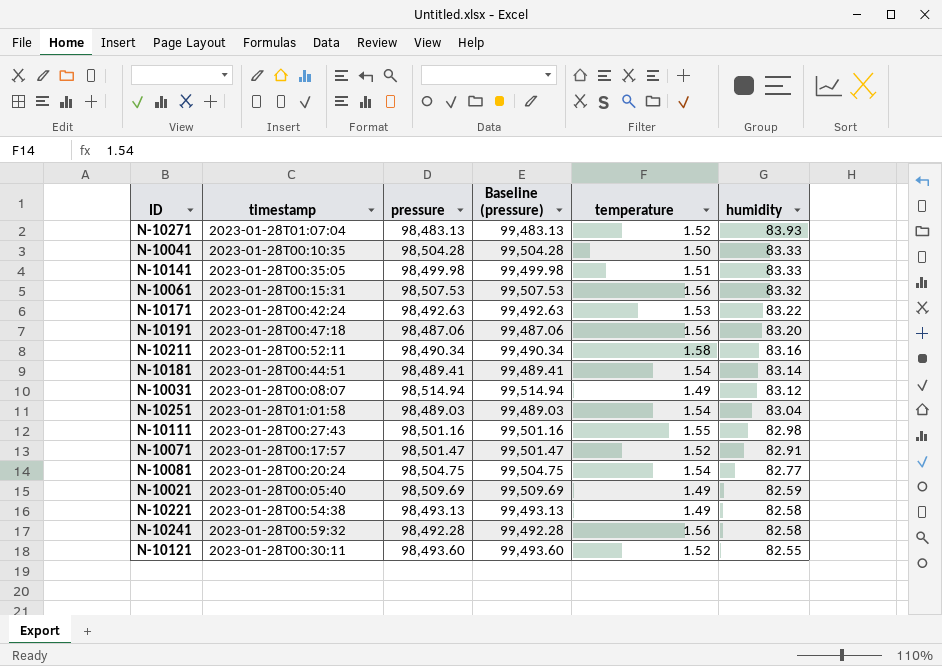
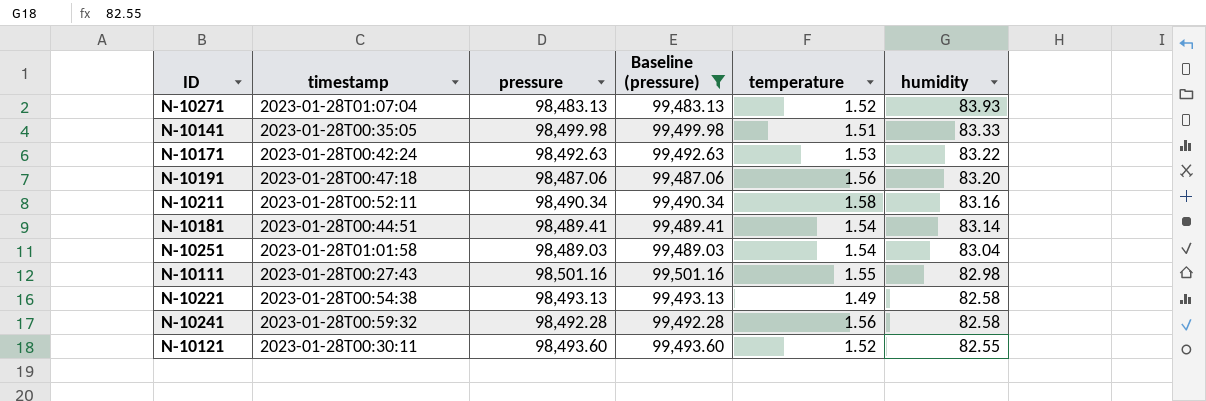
filter: none -> Baseline (pressure) <= 99,501.16

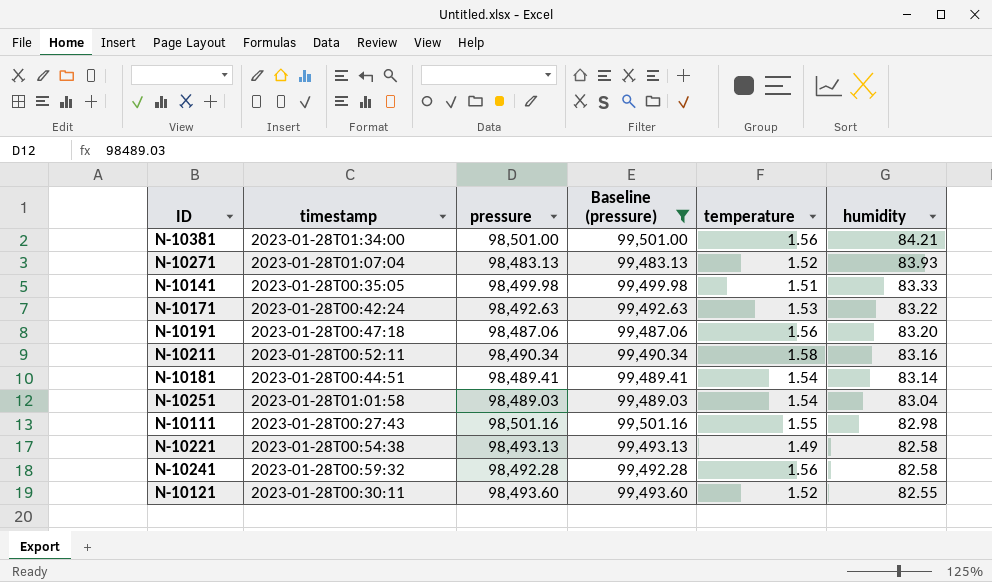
row N-10381: none -> 2023-01-28T01:34:00 | 98,501.00 | 99,501.00 | 1.56 | 84.21

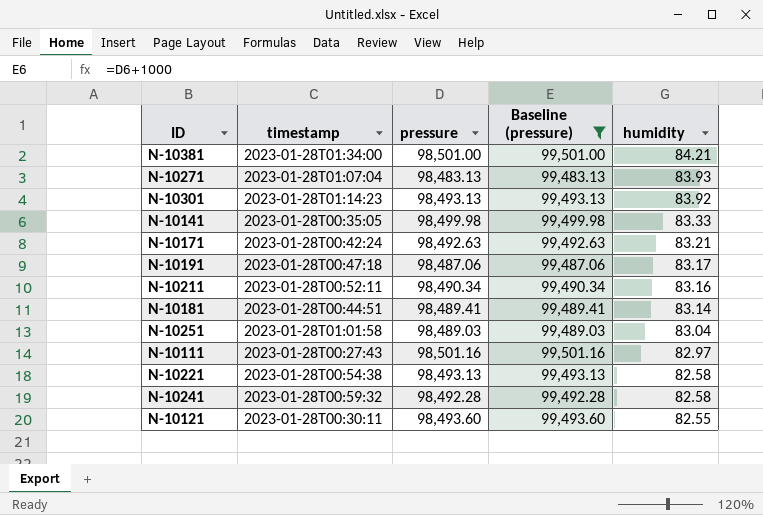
column temperature | position: 5 -> none
row N-10301: none -> 2023-01-28T01:14:23 | 98,493.13 | 99,493.13 | 83.92
N-10171 | humidity: 83.22 -> 83.21
N-10191 | humidity: 83.20 -> 83.17
N-10111 | humidity: 82.98 -> 82.97

